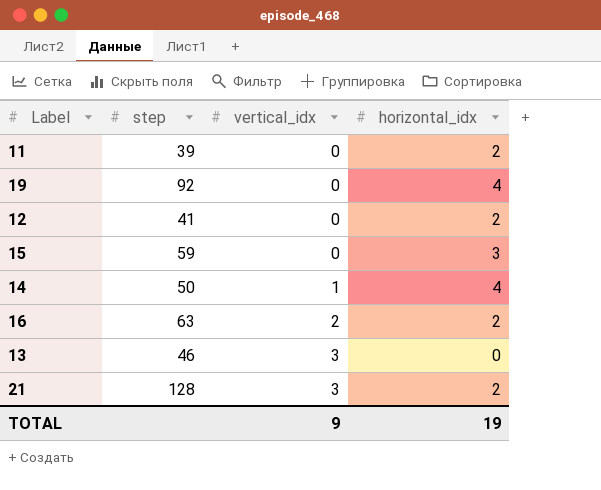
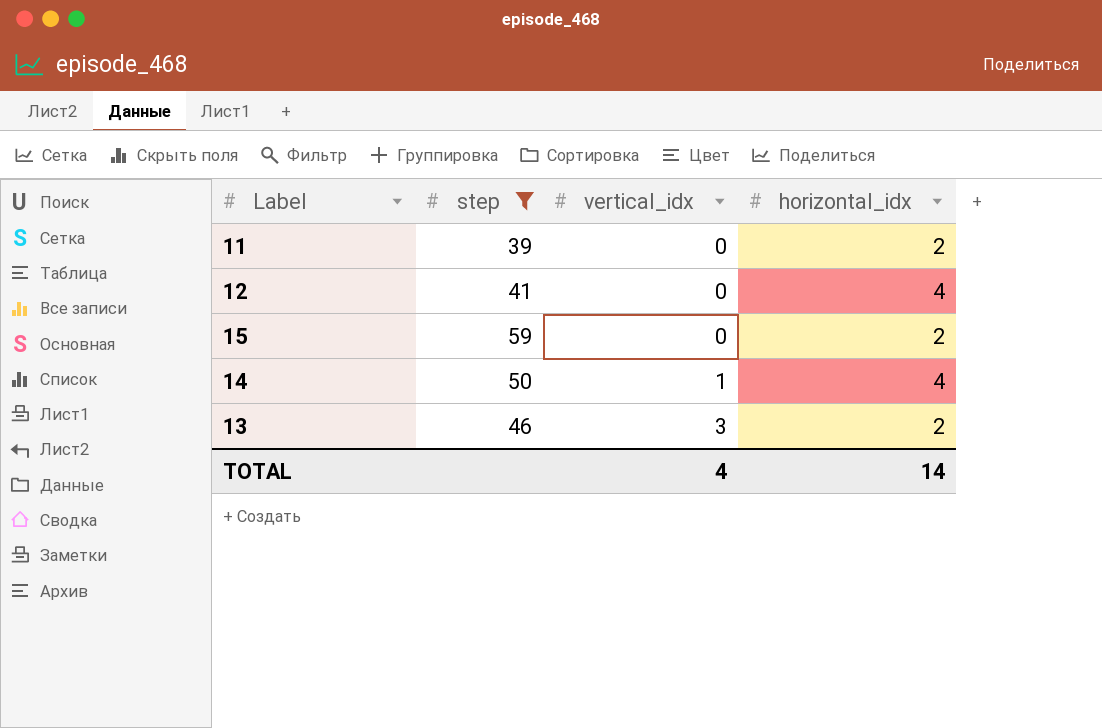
filter: none -> step <= 59
12 | horizontal_idx: 2 -> 4
15 | horizontal_idx: 3 -> 2
13 | horizontal_idx: 0 -> 2
TOTAL | vertical_idx: 9 -> 4
TOTAL | horizontal_idx: 19 -> 14

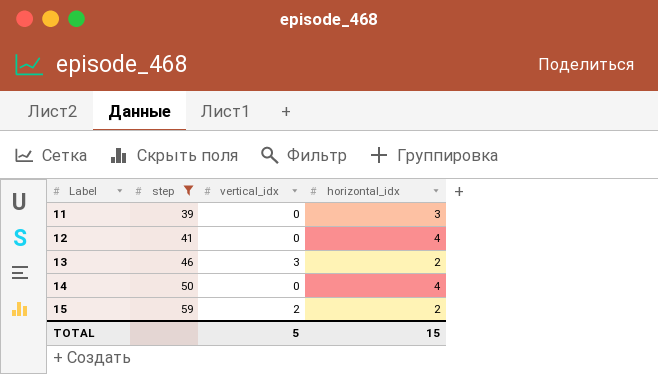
row order: vertical_idx ascending -> Label ascending
11 | horizontal_idx: 2 -> 3
14 | vertical_idx: 1 -> 0
15 | vertical_idx: 0 -> 2
TOTAL | vertical_idx: 4 -> 5
TOTAL | horizontal_idx: 14 -> 15

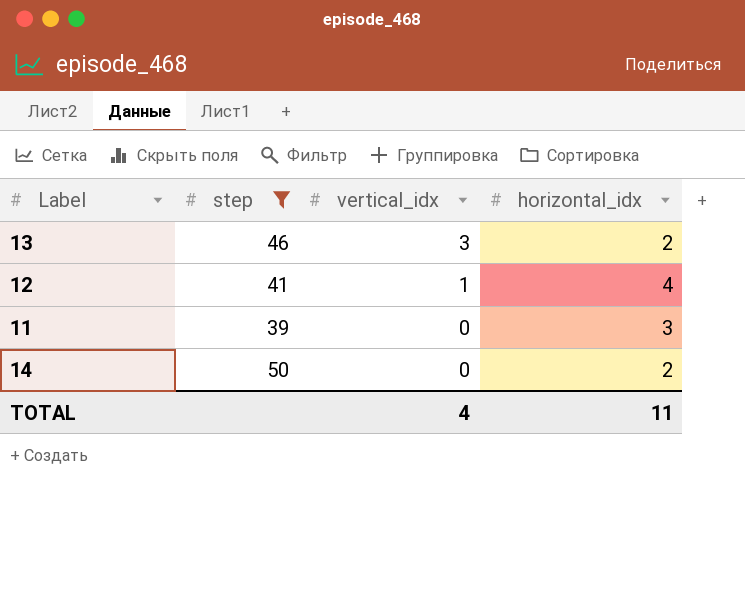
row order: Label ascending -> vertical_idx descending
row 15: 59 | 2 | 2 -> none
12 | vertical_idx: 0 -> 1
14 | horizontal_idx: 4 -> 2
TOTAL | vertical_idx: 5 -> 4
TOTAL | horizontal_idx: 15 -> 11

